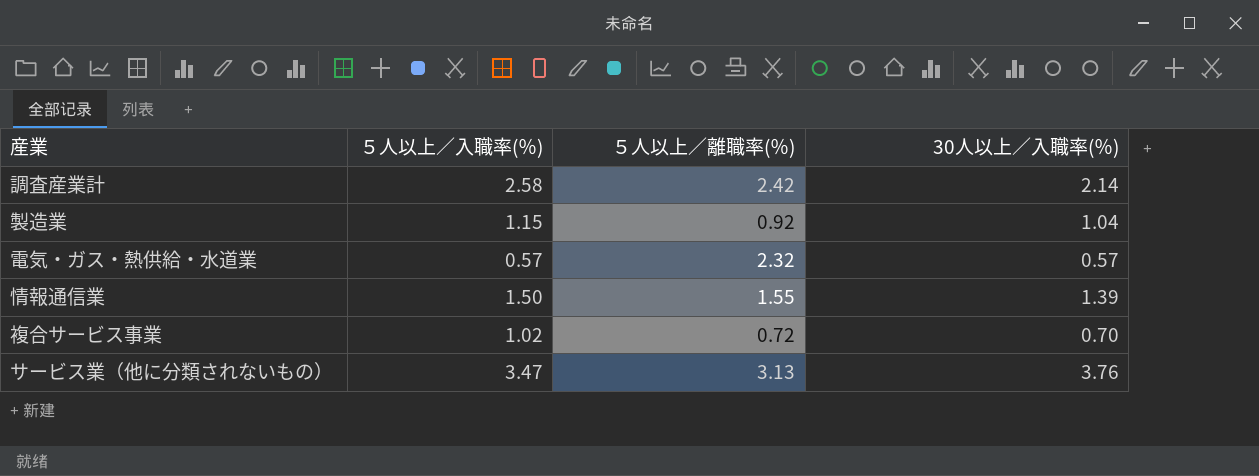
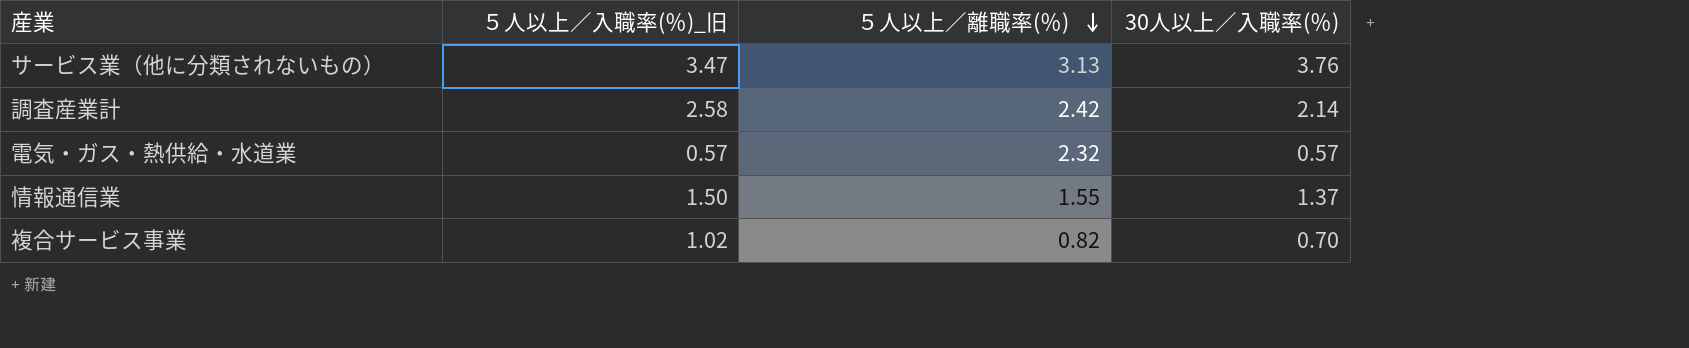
row order: none -> ５人以上／離職率(％) descending
column name: ５人以上／入職率(％) -> ５人以上／入職率(％)_旧
row 製造業: 1.15 | 0.92 | 1.04 -> none
情報通信業 | 30人以上／入職率(％): 1.39 -> 1.37
複合サービス事業 | ５人以上／離職率(％): 0.72 -> 0.82

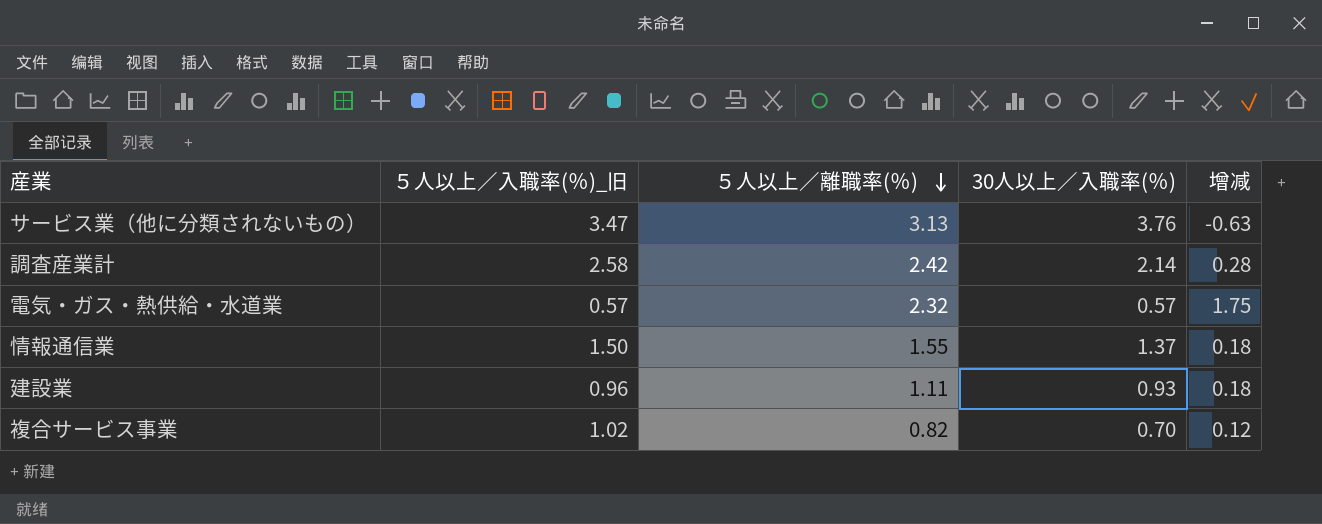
column 增减 | formula: none -> [５人以上／離職率(％)] - [30人以上／入職率(％)]
row 建設業: none -> 0.96 | 1.11 | 0.93 | 0.18

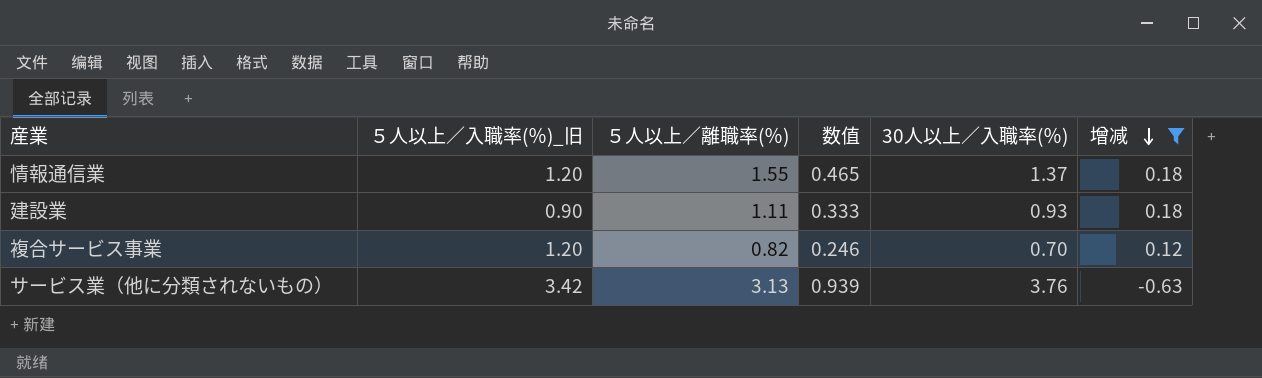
filter: none -> 增减 <= 0.18
row order: ５人以上／離職率(％) descending -> 增减 descending
column 数值 | formula: none -> [５人以上／離職率(％)] * 0.3
情報通信業 | ５人以上／入職率(％)_旧: 1.50 -> 1.20
建設業 | ５人以上／入職率(％)_旧: 0.96 -> 0.90
複合サービス事業 | ５人以上／入職率(％)_旧: 1.02 -> 1.20
サービス業（他に分類されないもの） | ５人以上／入職率(％)_旧: 3.47 -> 3.42

